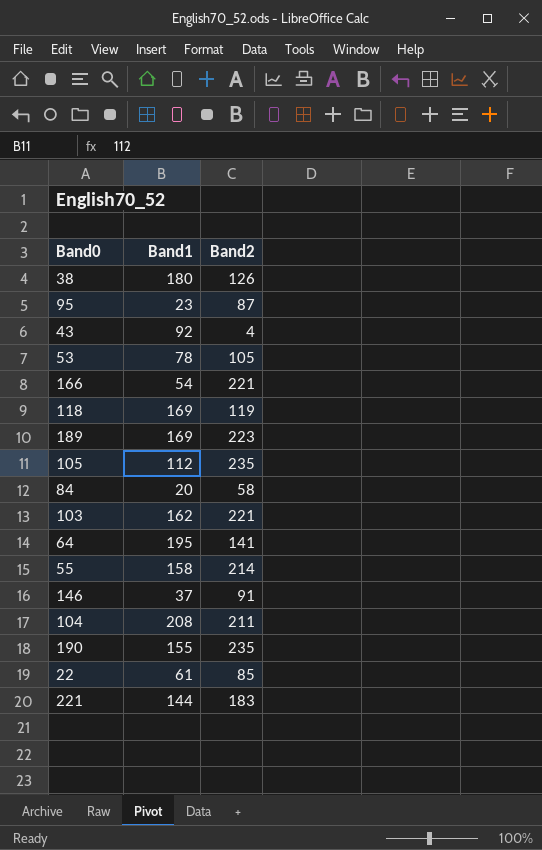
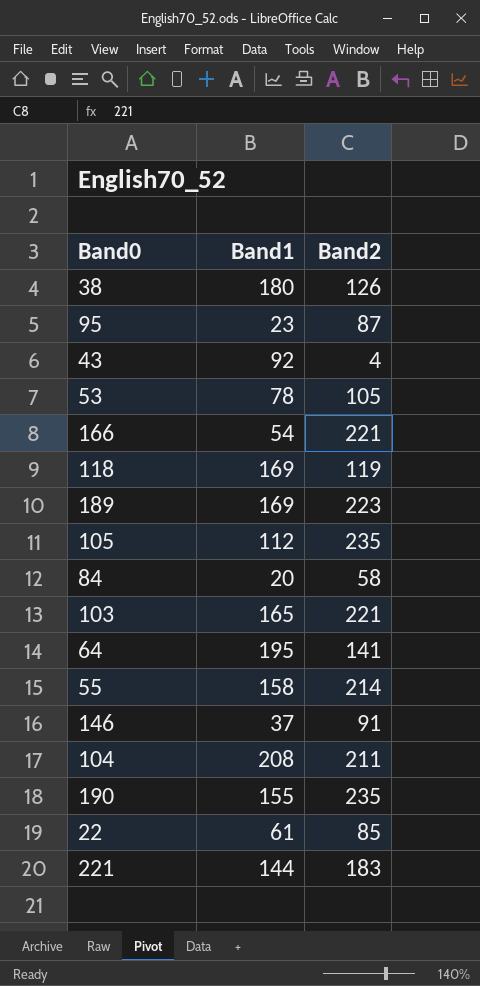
103 | Band1: 162 -> 165

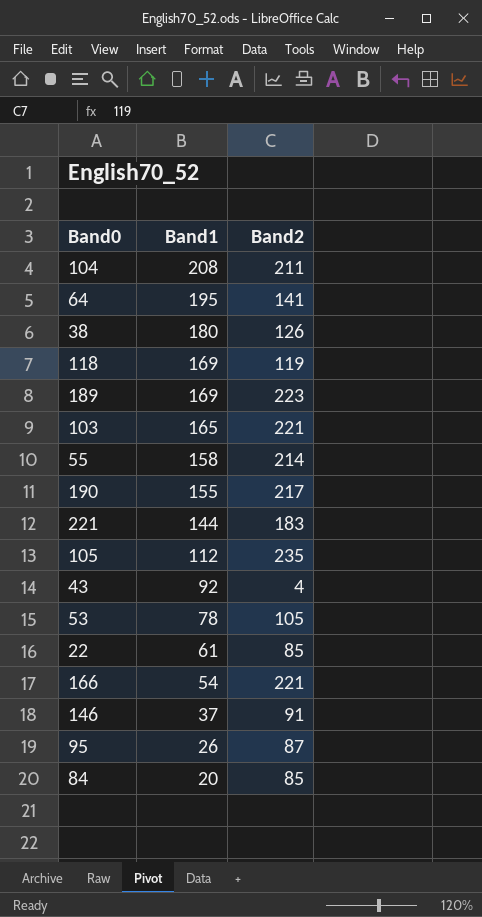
row order: none -> Band1 descending
190 | Band2: 235 -> 217
95 | Band1: 23 -> 26
84 | Band2: 58 -> 85

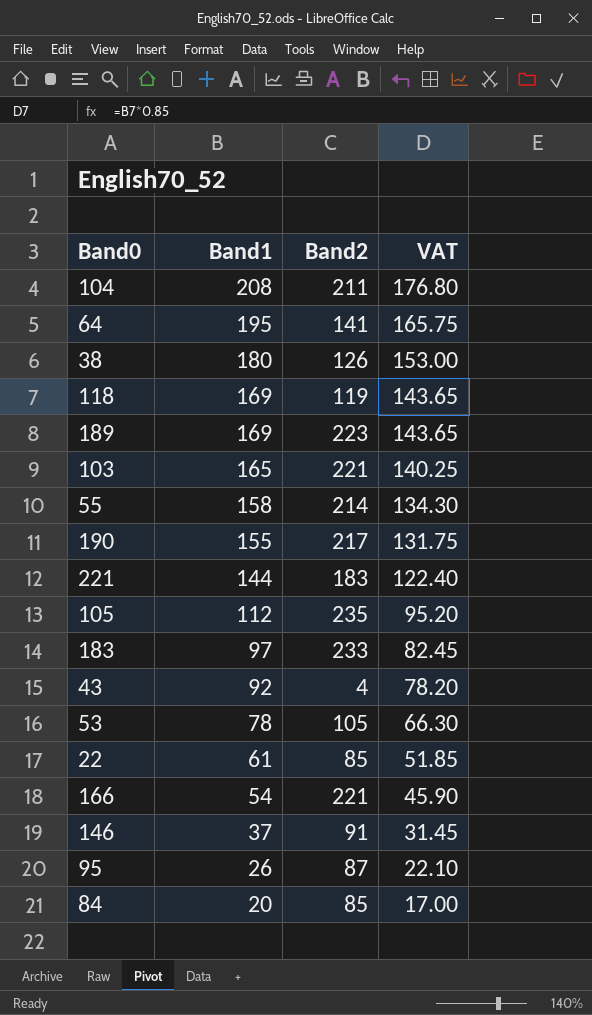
column VAT | formula: none -> [Band1] * 0.85
row 183: none -> 97 | 233 | 82.45

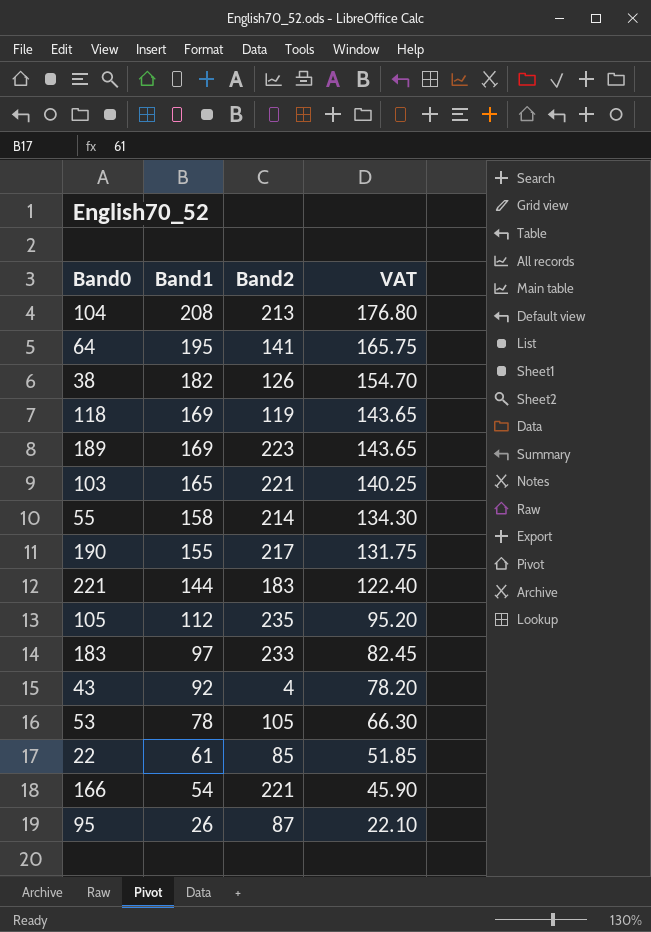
row 146: 37 | 91 | 31.45 -> none
row 84: 20 | 85 | 17.00 -> none
104 | Band2: 211 -> 213
38 | Band1: 180 -> 182
38 | VAT: 153.00 -> 154.70

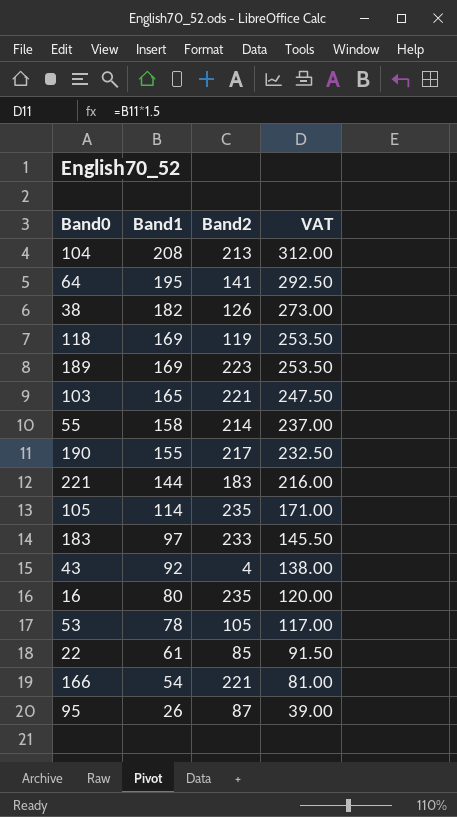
column VAT | formula: [Band1] * 0.85 -> [Band1] * 1.5
105 | Band1: 112 -> 114
row 16: none -> 80 | 235 | 120.00

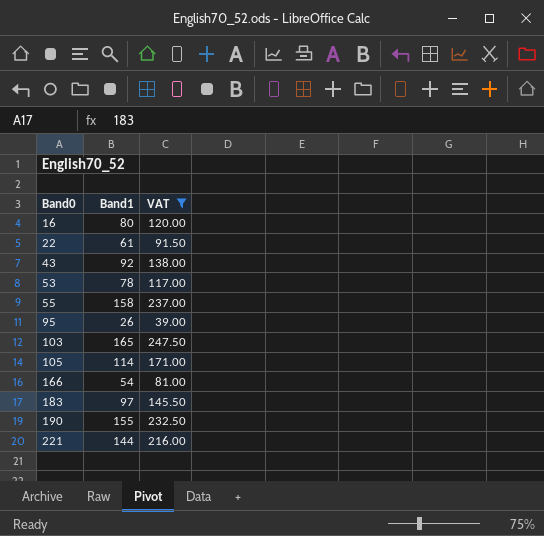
filter: none -> VAT <= 247.50
row order: Band1 descending -> Band0 ascending
column Band2 | position: 3 -> none

